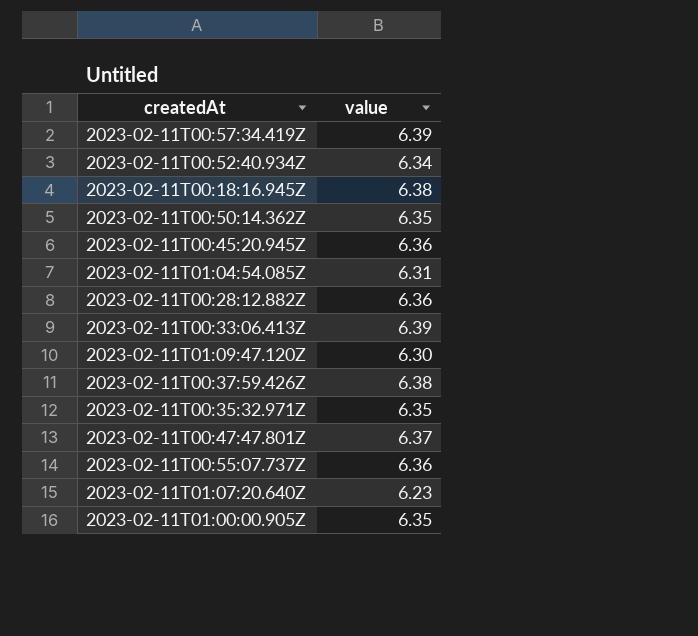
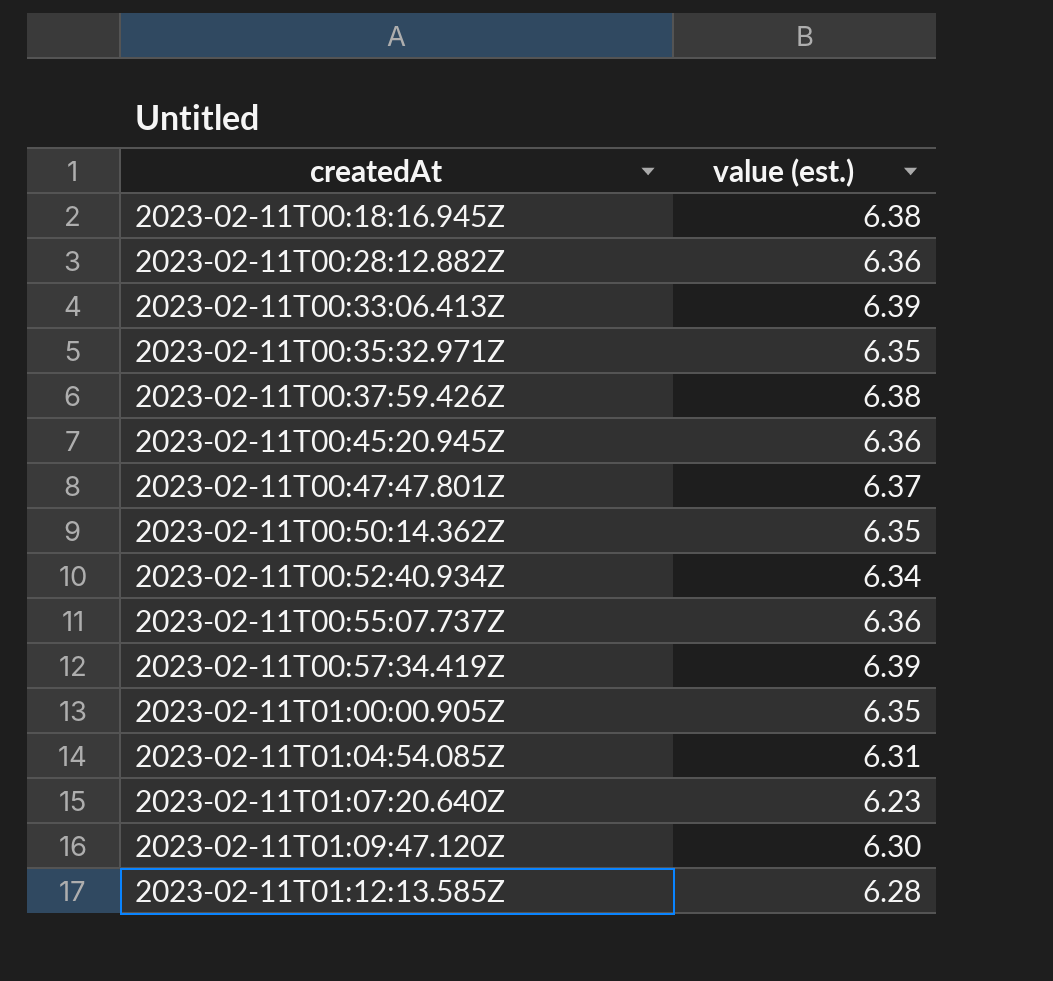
row order: none -> createdAt ascending
column name: value -> value (est.)
row 2023-02-11T01:12:13.585Z: none -> 6.28

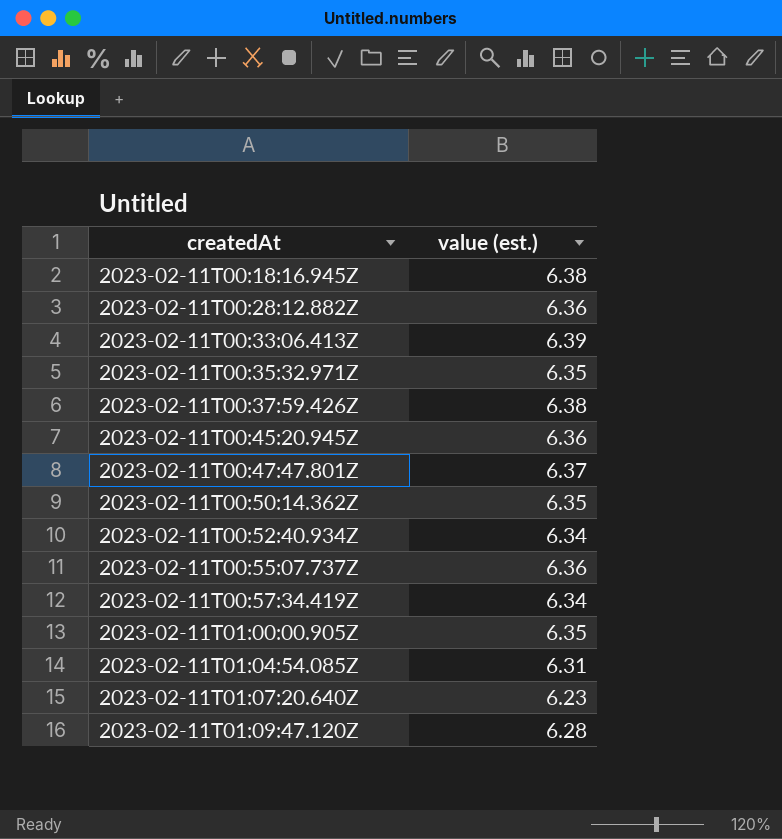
row 2023-02-11T01:12:13.585Z: 6.28 -> none
2023-02-11T00:57:34.419Z | value (est.): 6.39 -> 6.34
2023-02-11T01:09:47.120Z | value (est.): 6.30 -> 6.28

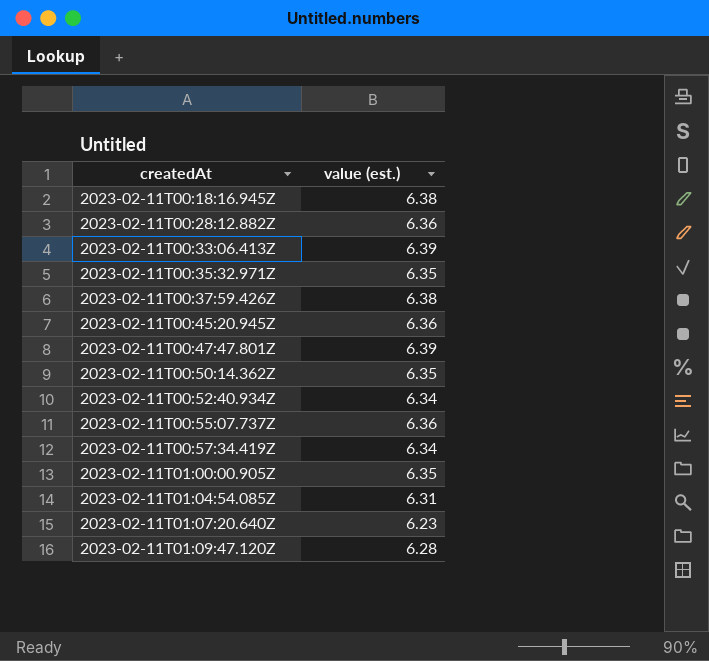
2023-02-11T00:47:47.801Z | value (est.): 6.37 -> 6.39

